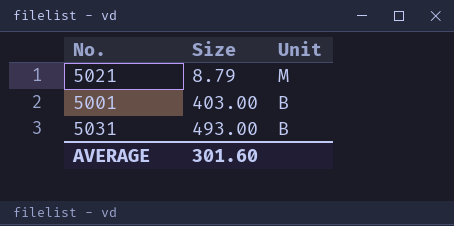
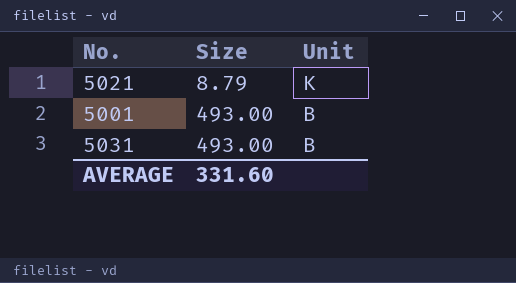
5021 | Unit: M -> K
5001 | Size: 403.00 -> 493.00
AVERAGE | Size: 301.60 -> 331.60

